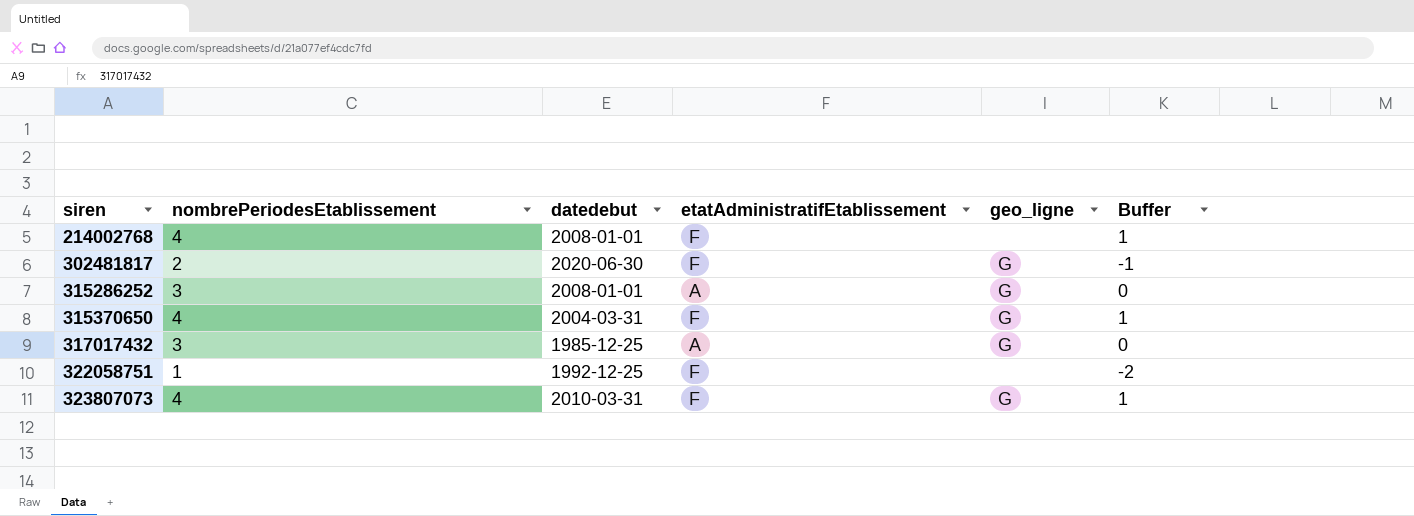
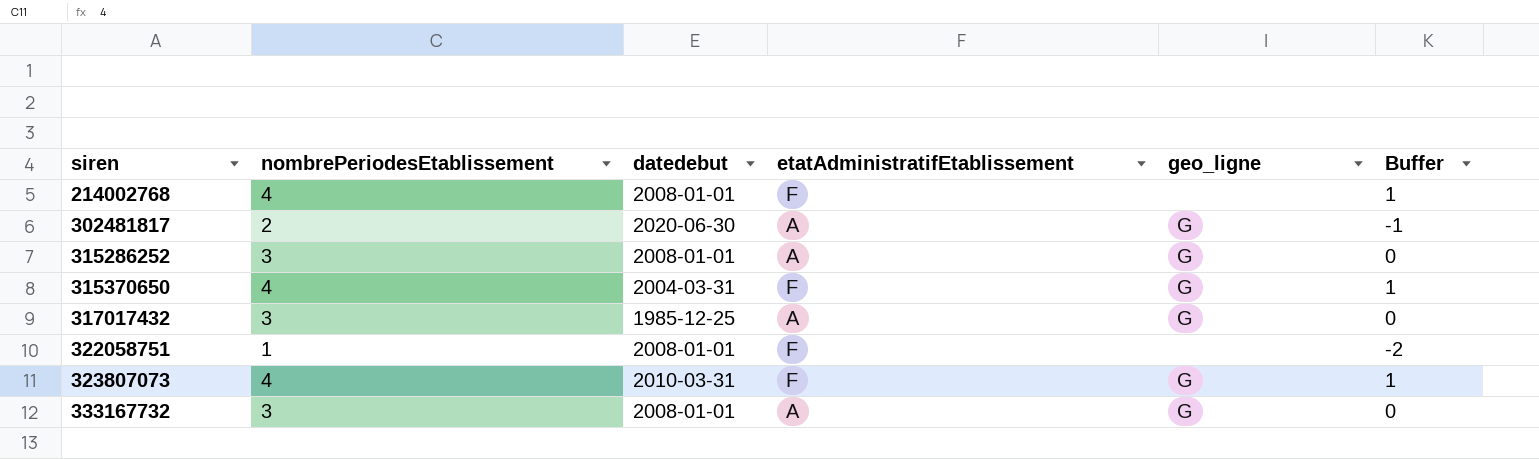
302481817 | etatAdministratifEtablissement: F -> A
322058751 | datedebut: 1992-12-25 -> 2008-01-01
row 333167732: none -> 3 | 2008-01-01 | A | G | 0

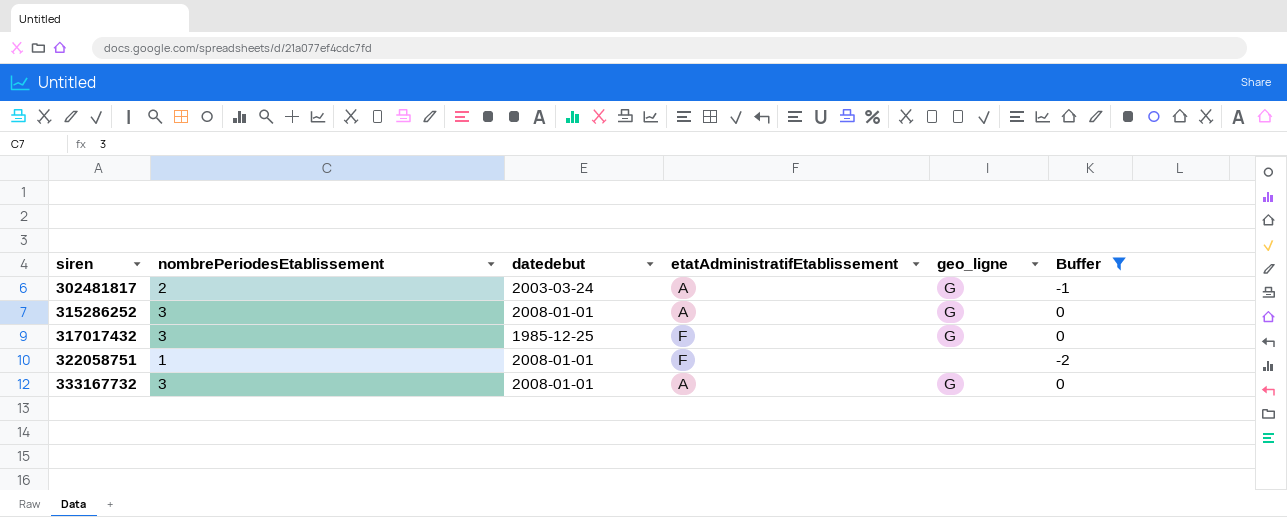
filter: none -> Buffer != 1
302481817 | datedebut: 2020-06-30 -> 2003-03-24
317017432 | etatAdministratifEtablissement: A -> F

